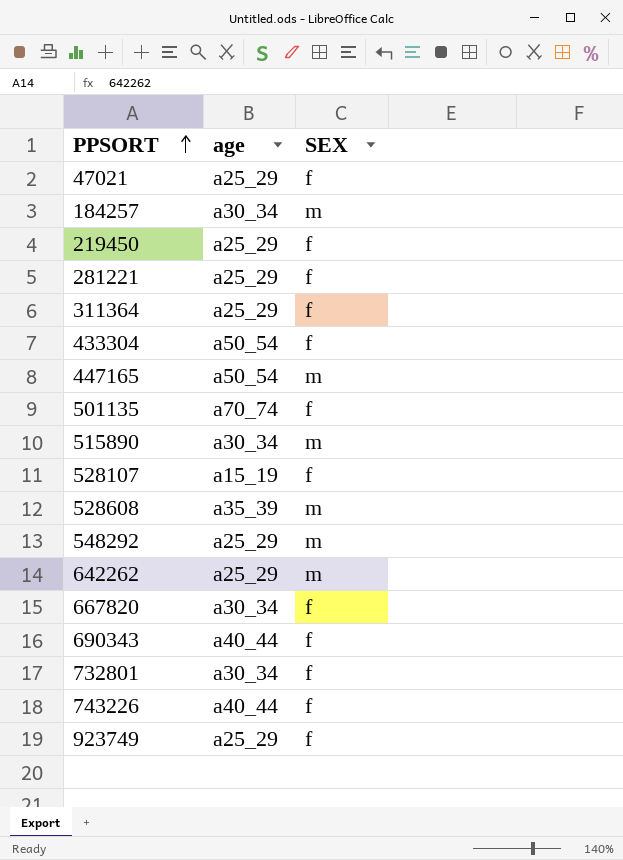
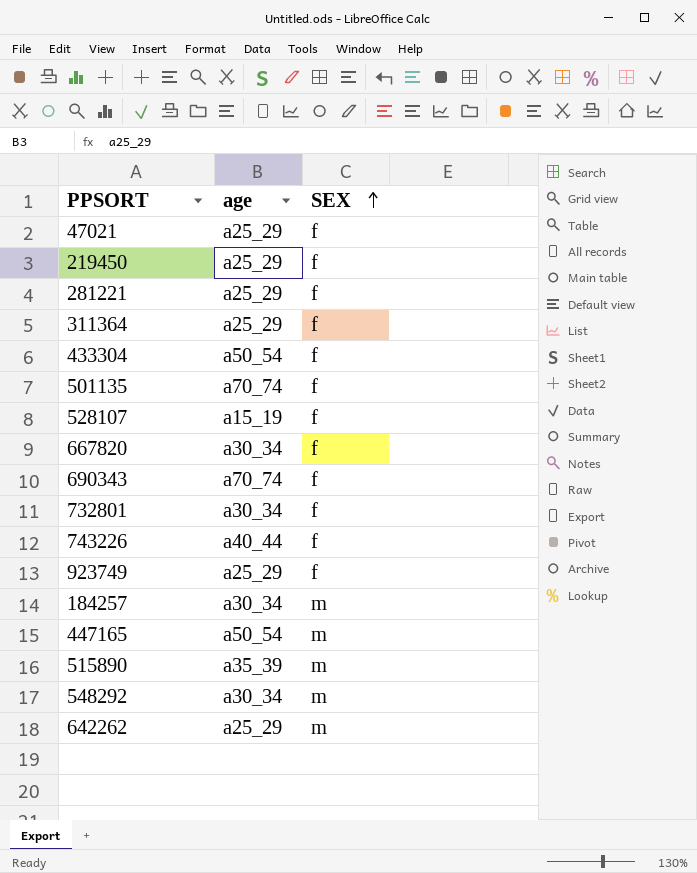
row order: PPSORT ascending -> SEX ascending
row 528608: a35_39 | m -> none
690343 | age: a40_44 -> a70_74
515890 | age: a30_34 -> a35_39
548292 | age: a25_29 -> a30_34

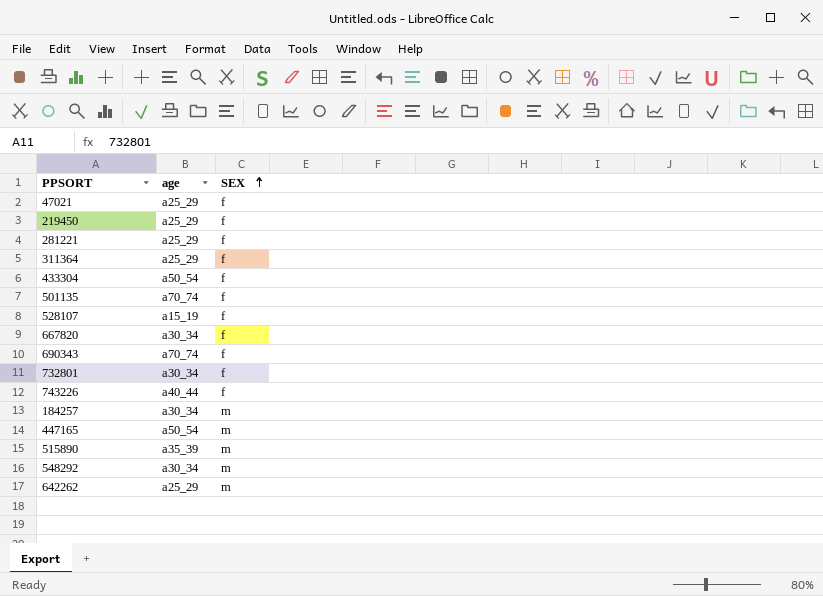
row 923749: a25_29 | f -> none

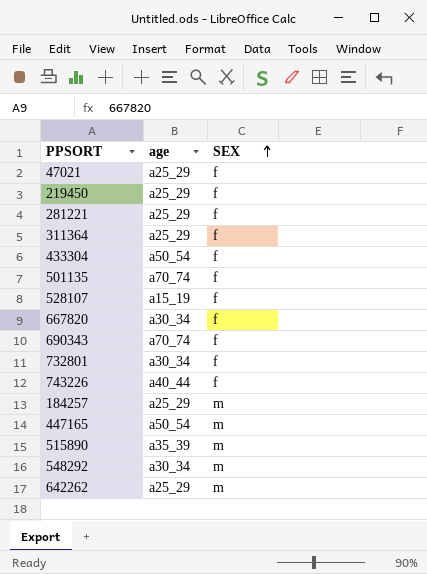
184257 | age: a30_34 -> a25_29

